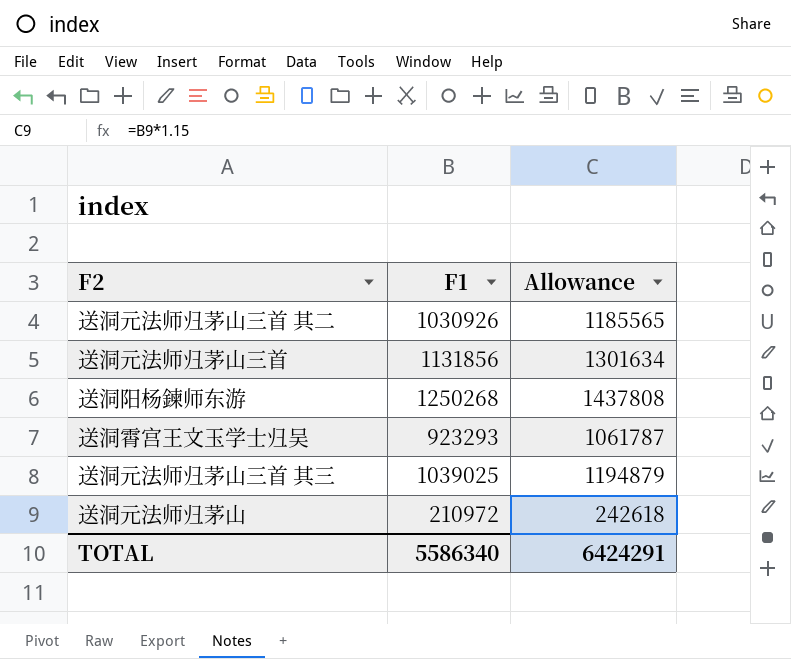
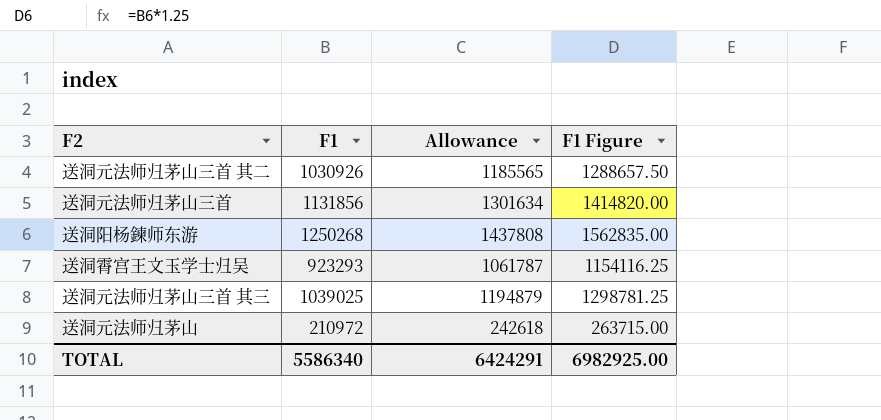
column F1 Figure | formula: none -> [F1] * 1.25

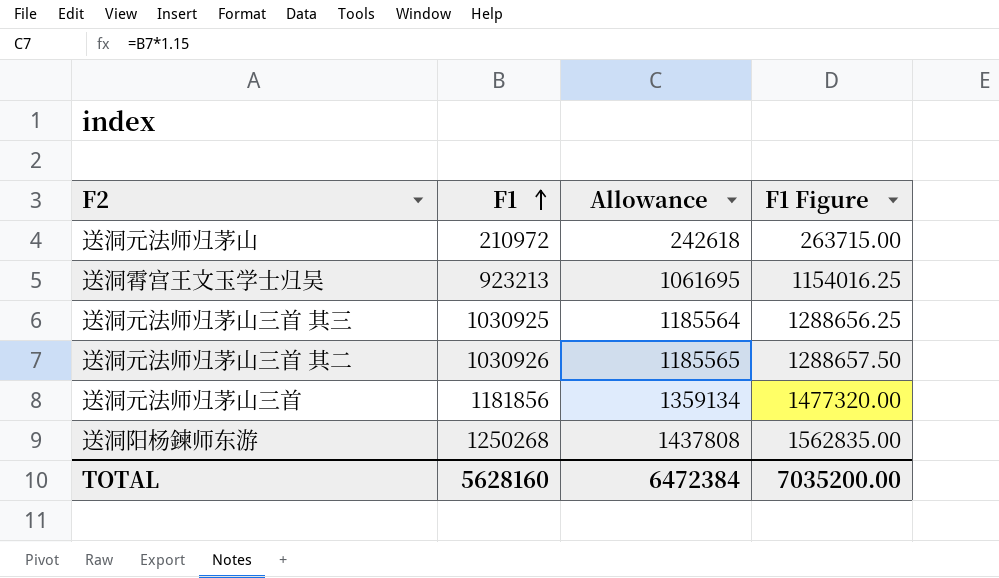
row order: none -> F1 ascending
送洞霄宫王文玉学士归吴 | F1: 923293 -> 923213
送洞霄宫王文玉学士归吴 | Allowance: 1061787 -> 1061695
送洞霄宫王文玉学士归吴 | F1 Figure: 1154116.25 -> 1154016.25
送洞元法师归茅山三首 其三 | F1: 1039025 -> 1030925
送洞元法师归茅山三首 其三 | Allowance: 1194879 -> 1185564
送洞元法师归茅山三首 其三 | F1 Figure: 1298781.25 -> 1288656.25
送洞元法师归茅山三首 | F1: 1131856 -> 1181856
送洞元法师归茅山三首 | Allowance: 1301634 -> 1359134
送洞元法师归茅山三首 | F1 Figure: 1414820.00 -> 1477320.00
TOTAL | F1: 5586340 -> 5628160
TOTAL | Allowance: 6424291 -> 6472384
TOTAL | F1 Figure: 6982925.00 -> 7035200.00

